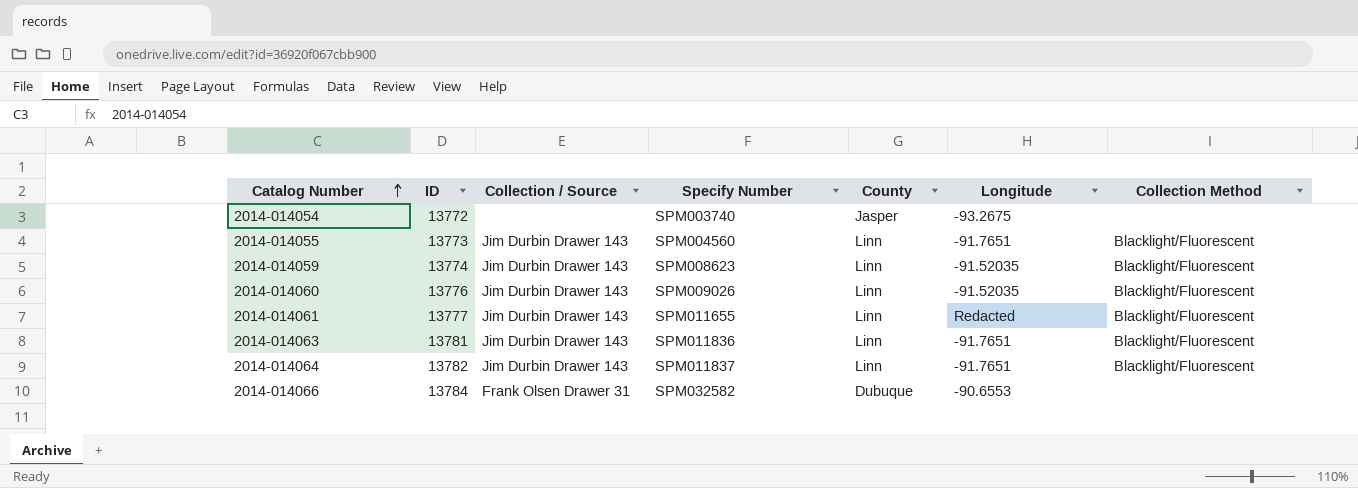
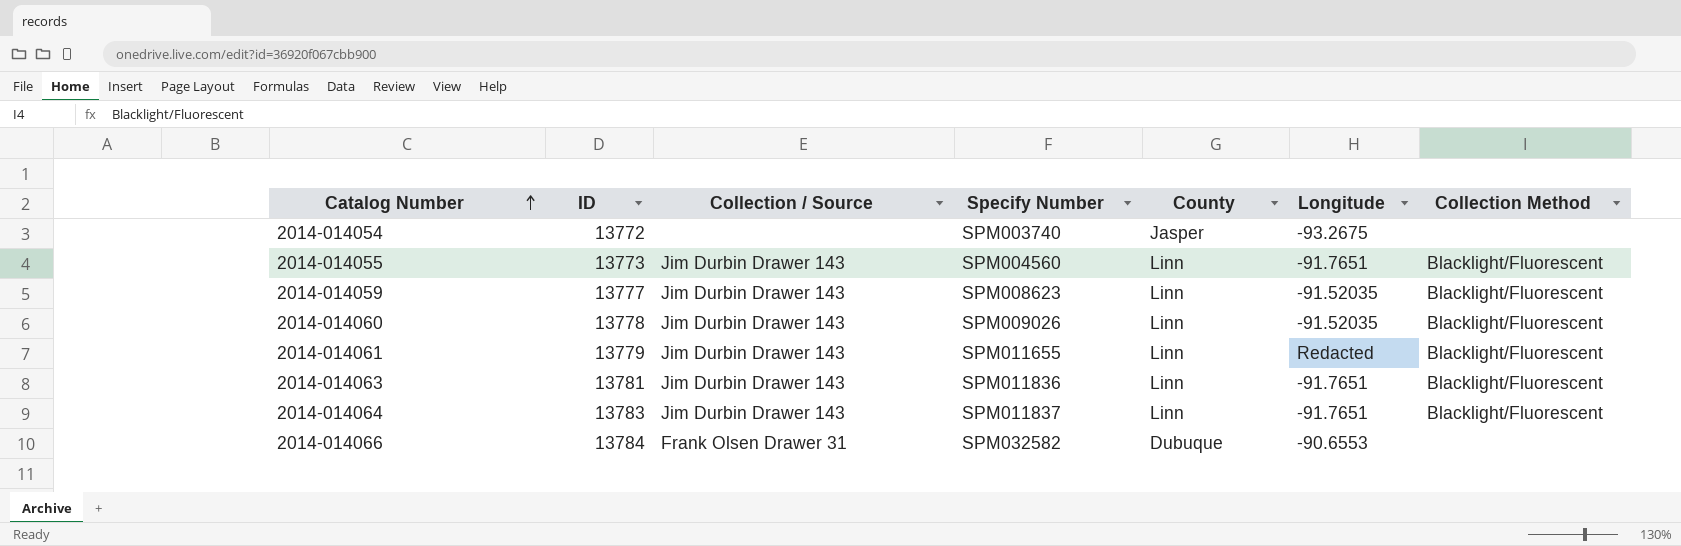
2014-014059 | ID: 13774 -> 13777
2014-014060 | ID: 13776 -> 13778
2014-014061 | ID: 13777 -> 13779
2014-014064 | ID: 13782 -> 13783

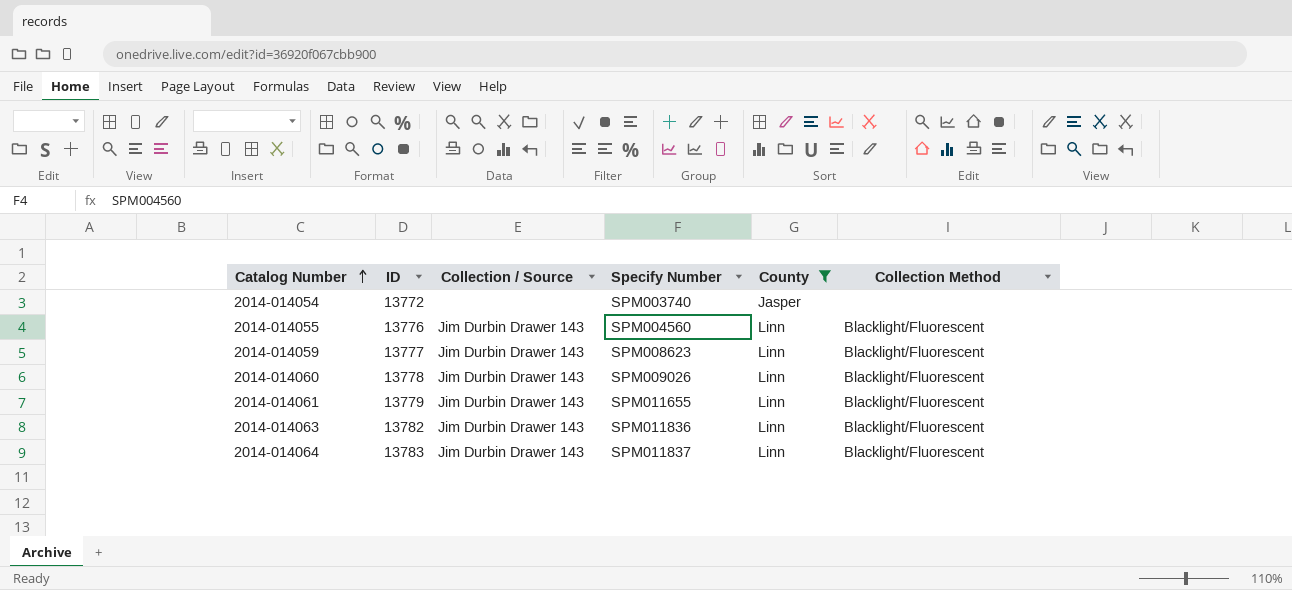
filter: none -> County != Dubuque
column Longitude | position: 6 -> none
2014-014055 | ID: 13773 -> 13776
2014-014063 | ID: 13781 -> 13782

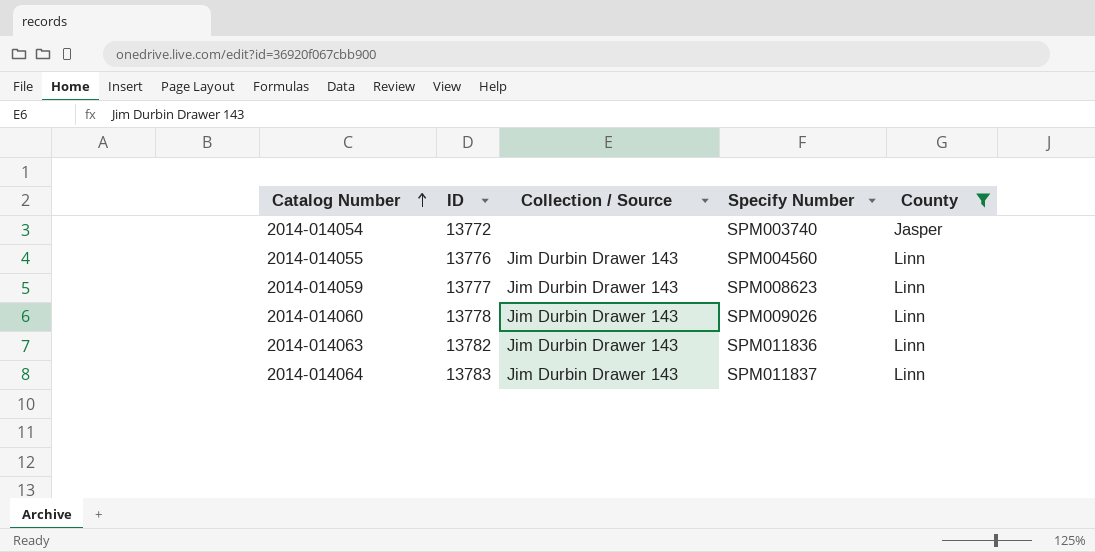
column Collection Method | position: 6 -> none
row 2014-014061: 13779 | Jim Durbin Drawer 143 | SPM011655 | Linn | Blacklight/Fluorescent -> none

